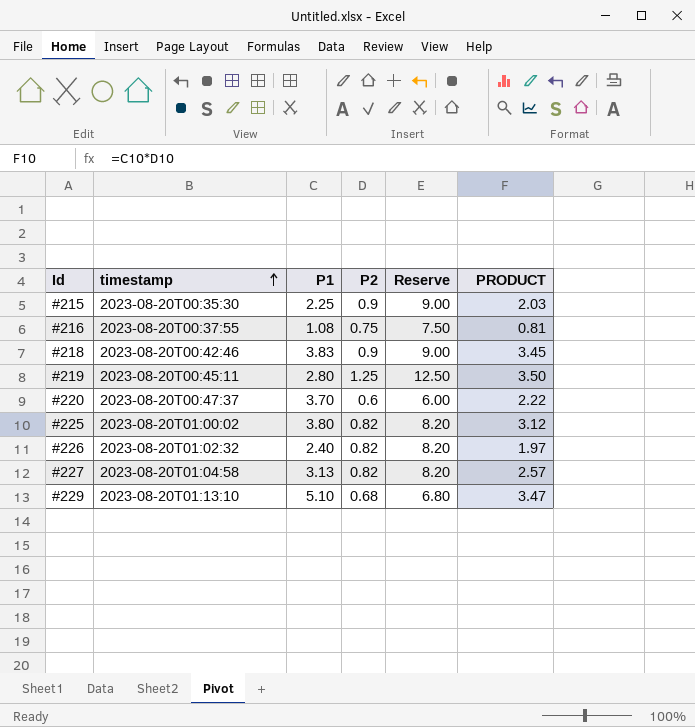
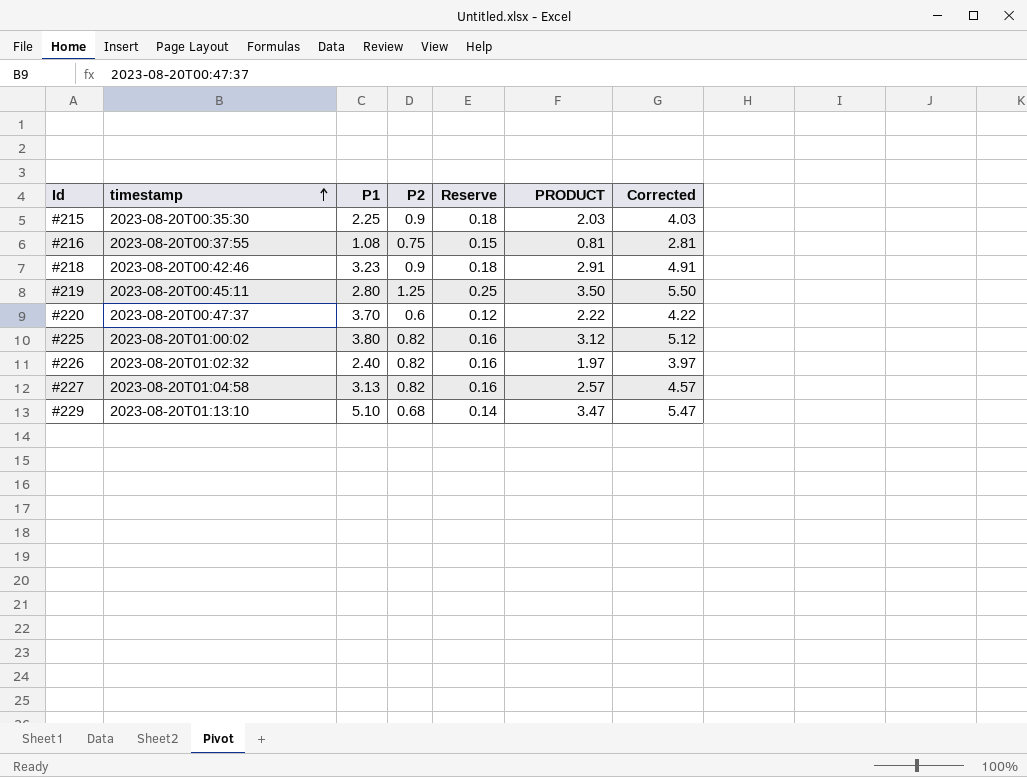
column Reserve | formula: [P2] * 10 -> [P2] * 0.2
column Corrected | formula: none -> [PRODUCT] + 2
#218 | P1: 3.83 -> 3.23
#218 | PRODUCT: 3.45 -> 2.91

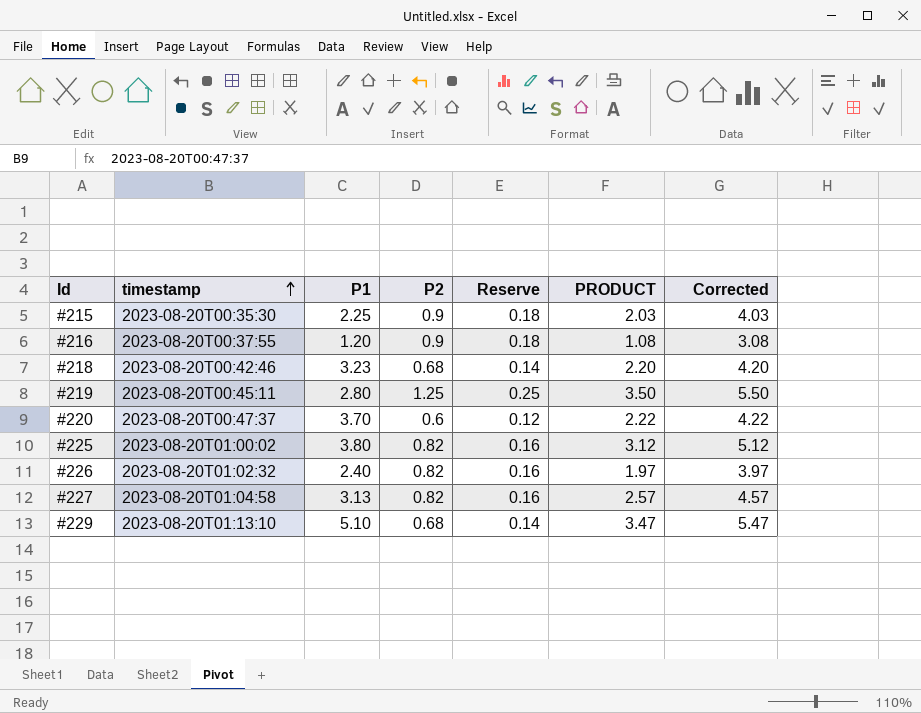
#216 | P1: 1.08 -> 1.20
#216 | P2: 0.75 -> 0.9
#216 | Reserve: 0.15 -> 0.18
#216 | PRODUCT: 0.81 -> 1.08
#216 | Corrected: 2.81 -> 3.08
#218 | P2: 0.9 -> 0.68
#218 | Reserve: 0.18 -> 0.14
#218 | PRODUCT: 2.91 -> 2.20
#218 | Corrected: 4.91 -> 4.20

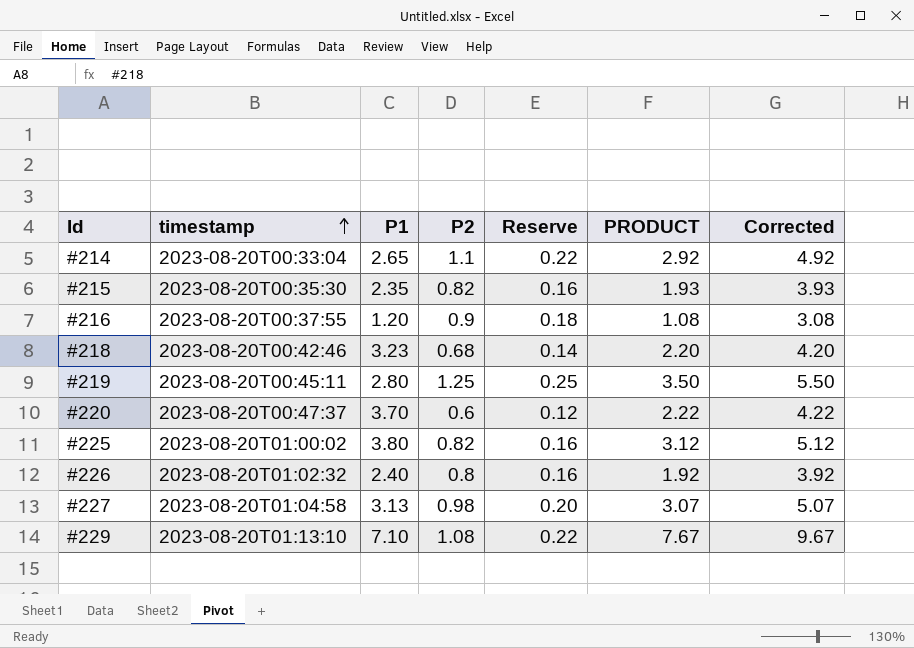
row #214: none -> 2023-08-20T00:33:04 | 2.65 | 1.1 | 0.22 | 2.92 | 4.92
#215 | P1: 2.25 -> 2.35
#215 | P2: 0.9 -> 0.82
#215 | Reserve: 0.18 -> 0.16
#215 | PRODUCT: 2.03 -> 1.93
#215 | Corrected: 4.03 -> 3.93
#226 | P2: 0.82 -> 0.8
#226 | PRODUCT: 1.97 -> 1.92
#226 | Corrected: 3.97 -> 3.92
#227 | P2: 0.82 -> 0.98
#227 | Reserve: 0.16 -> 0.20
#227 | PRODUCT: 2.57 -> 3.07
#227 | Corrected: 4.57 -> 5.07
#229 | P1: 5.10 -> 7.10
#229 | P2: 0.68 -> 1.08
#229 | Reserve: 0.14 -> 0.22
#229 | PRODUCT: 3.47 -> 7.67
#229 | Corrected: 5.47 -> 9.67

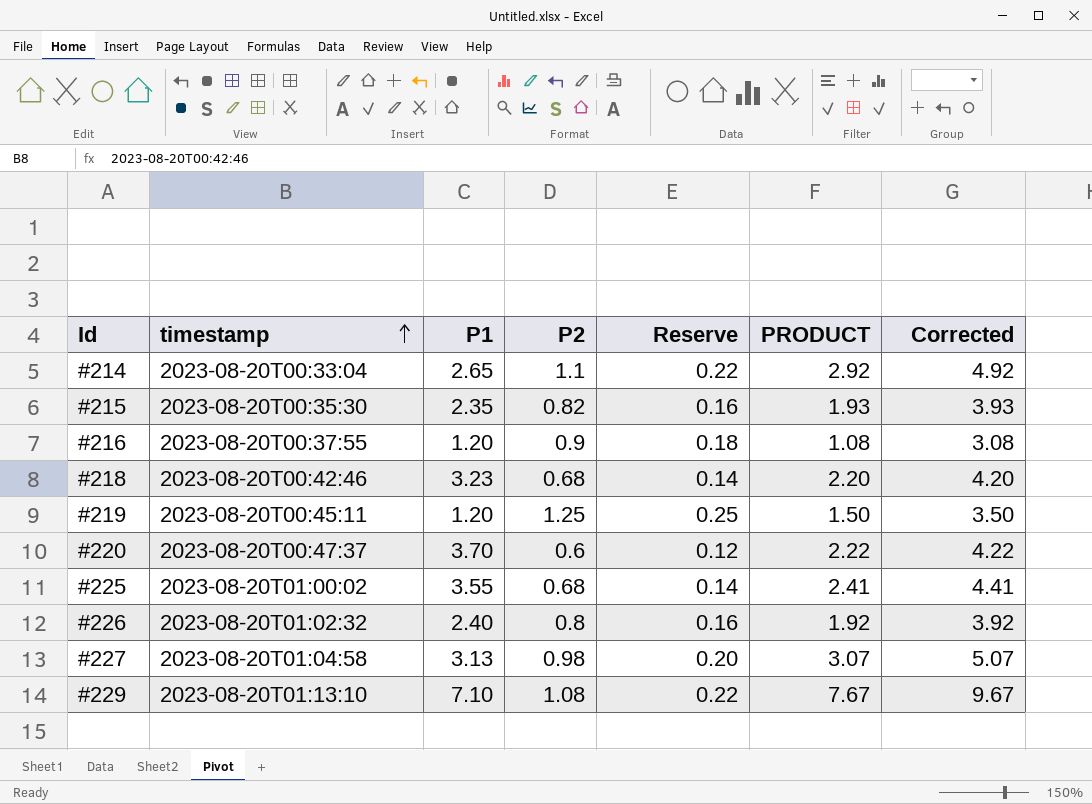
#219 | P1: 2.80 -> 1.20
#219 | PRODUCT: 3.50 -> 1.50
#219 | Corrected: 5.50 -> 3.50
#225 | P1: 3.80 -> 3.55
#225 | P2: 0.82 -> 0.68
#225 | Reserve: 0.16 -> 0.14
#225 | PRODUCT: 3.12 -> 2.41
#225 | Corrected: 5.12 -> 4.41

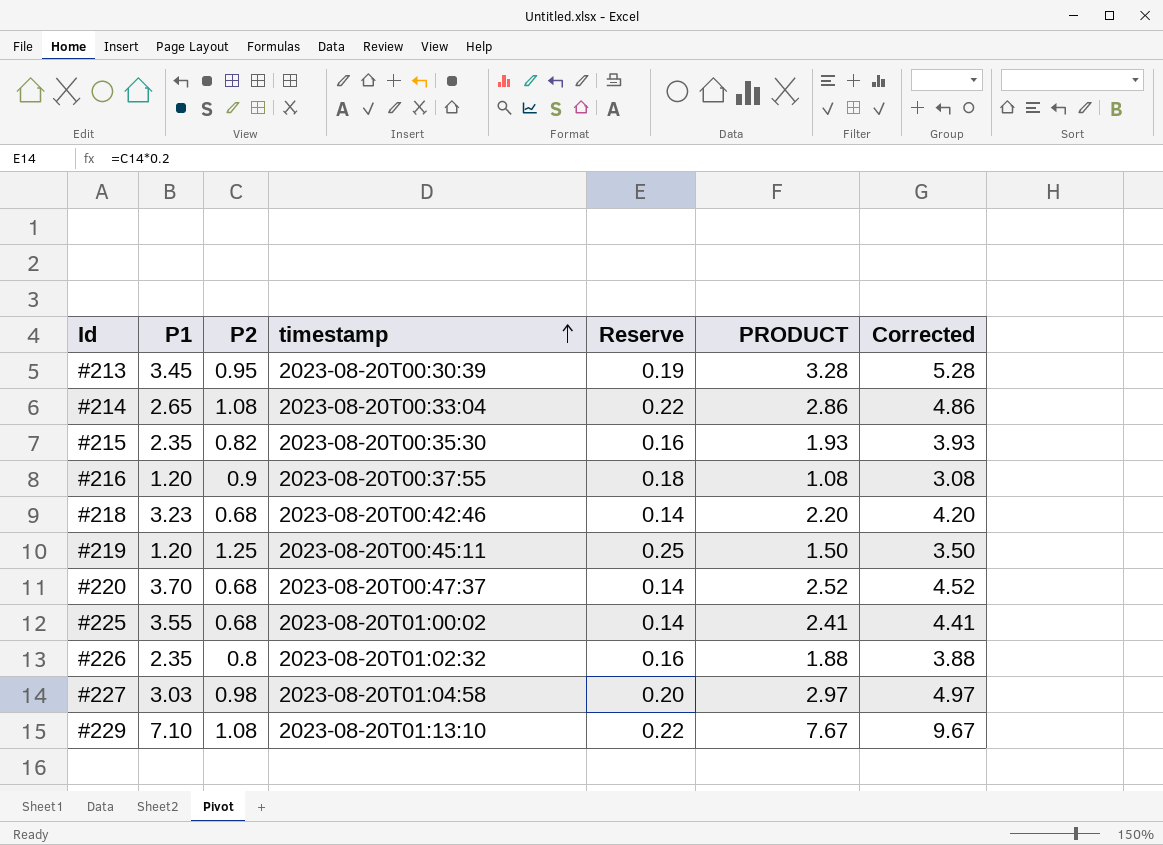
column timestamp | position: 2 -> 4
row #213: none -> 3.45 | 0.95 | 2023-08-20T00:30:39 | 0.19 | 3.28 | 5.28
#214 | P2: 1.1 -> 1.08
#214 | PRODUCT: 2.92 -> 2.86
#214 | Corrected: 4.92 -> 4.86
#220 | P2: 0.6 -> 0.68
#220 | Reserve: 0.12 -> 0.14
#220 | PRODUCT: 2.22 -> 2.52
#220 | Corrected: 4.22 -> 4.52
#226 | P1: 2.40 -> 2.35
#226 | PRODUCT: 1.92 -> 1.88
#226 | Corrected: 3.92 -> 3.88
#227 | P1: 3.13 -> 3.03
#227 | PRODUCT: 3.07 -> 2.97
#227 | Corrected: 5.07 -> 4.97

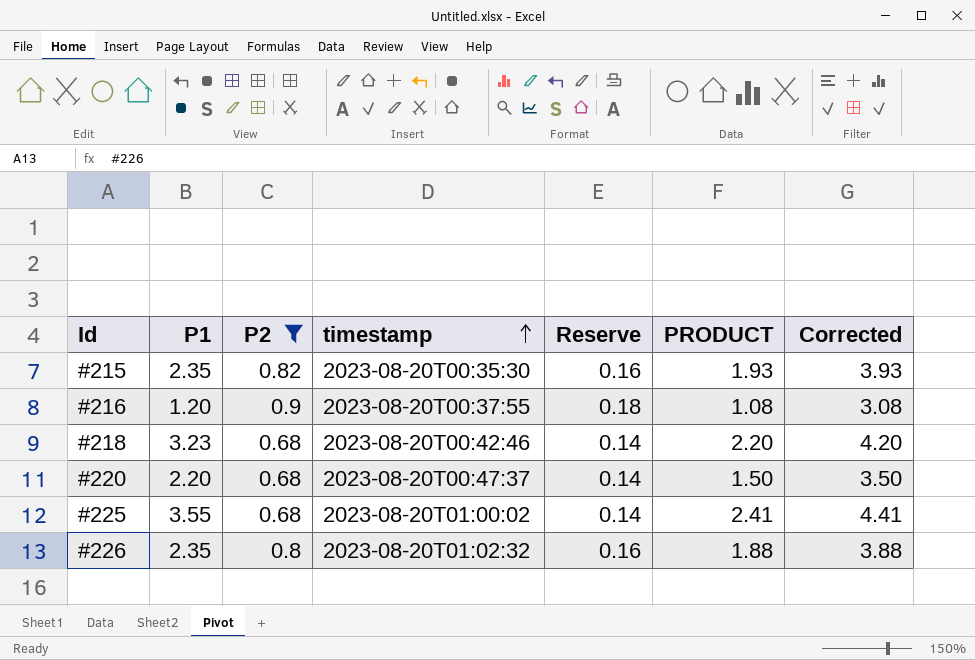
filter: none -> P2 <= 0.9
#220 | P1: 3.70 -> 2.20
#220 | PRODUCT: 2.52 -> 1.50
#220 | Corrected: 4.52 -> 3.50

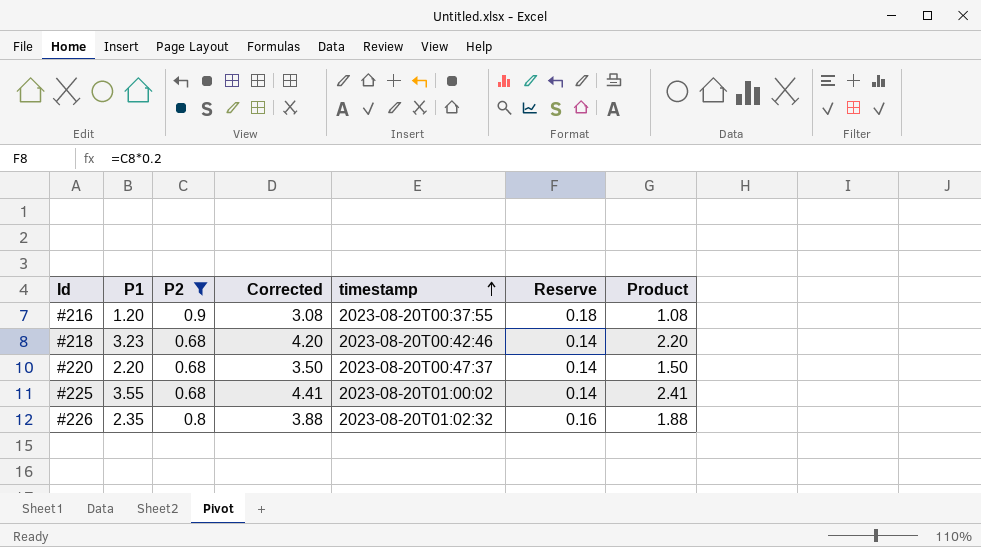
column Corrected | position: 7 -> 4
column name: PRODUCT -> Product
row #215: 2.35 | 0.82 | 2023-08-20T00:35:30 | 0.16 | 1.93 | 3.93 -> none

